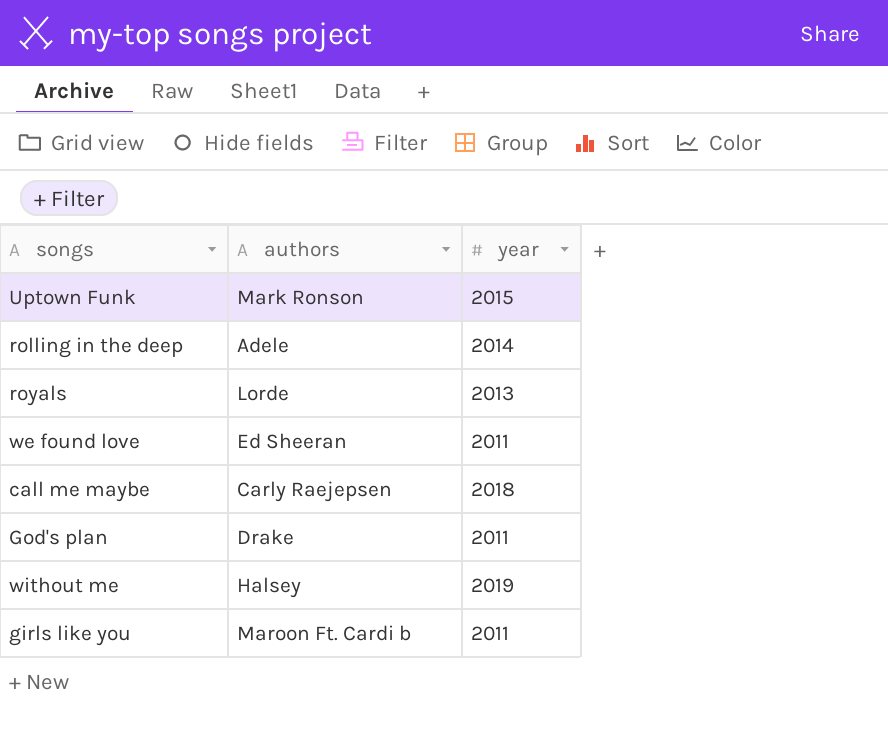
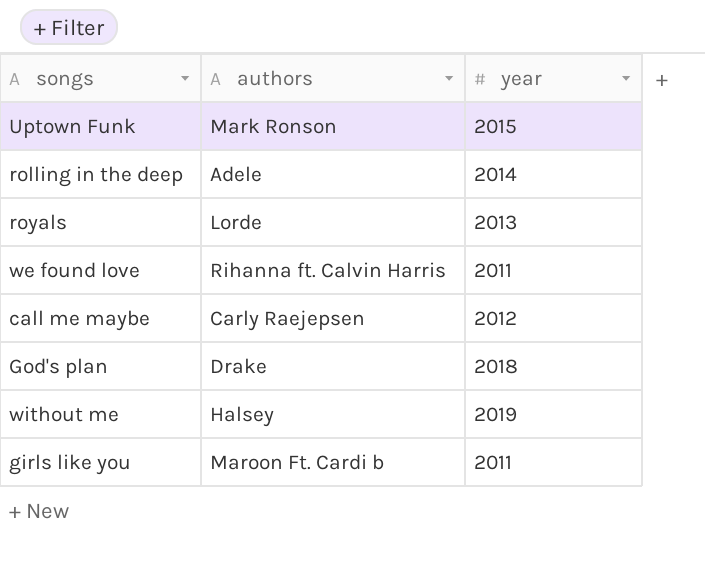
we found love | authors: Ed Sheeran -> Rihanna ft. Calvin Harris
call me maybe | year: 2018 -> 2012
God's plan | year: 2011 -> 2018

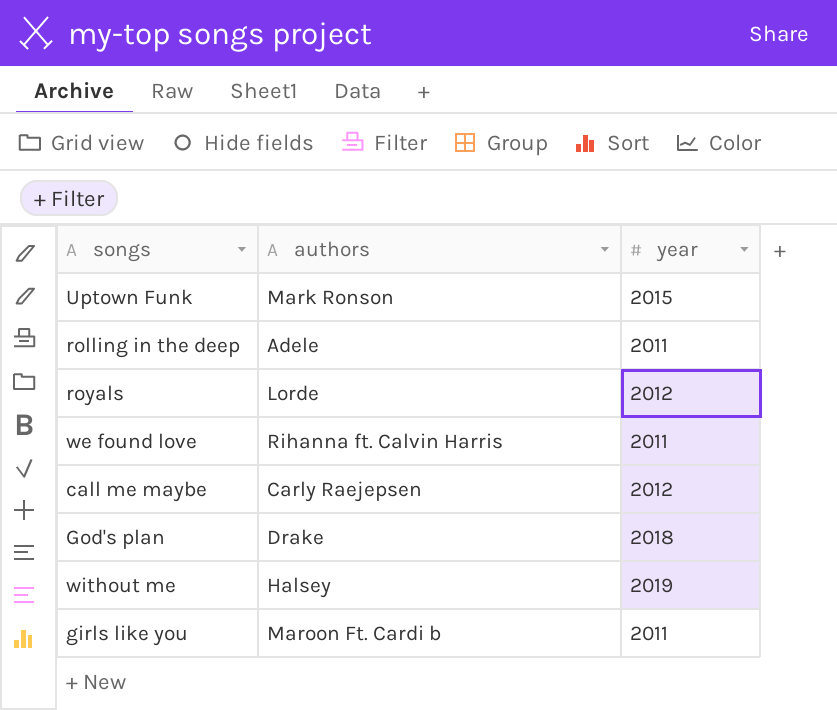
rolling in the deep | year: 2014 -> 2011
royals | year: 2013 -> 2012

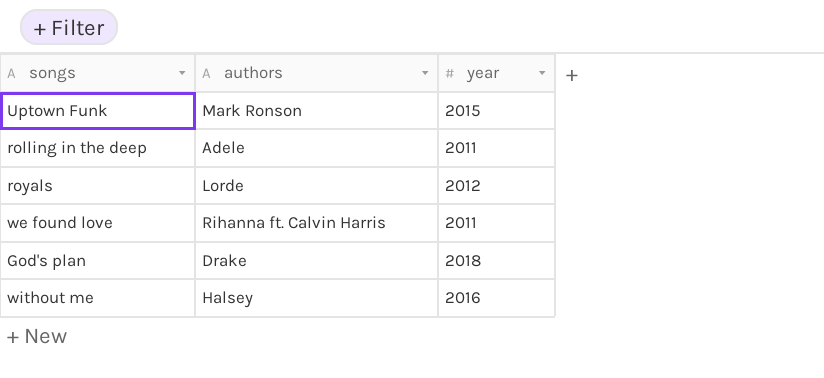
row call me maybe: Carly Raejepsen | 2012 -> none
row girls like you: Maroon Ft. Cardi b | 2011 -> none
without me | year: 2019 -> 2016

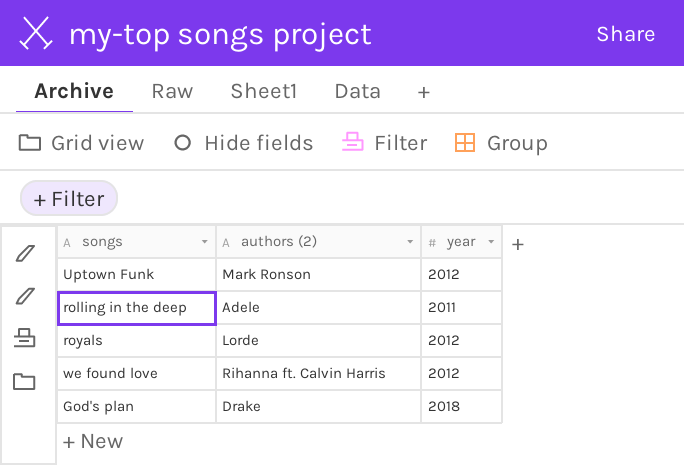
column name: authors -> authors (2)
row without me: Halsey | 2016 -> none
Uptown Funk | year: 2015 -> 2012
we found love | year: 2011 -> 2012

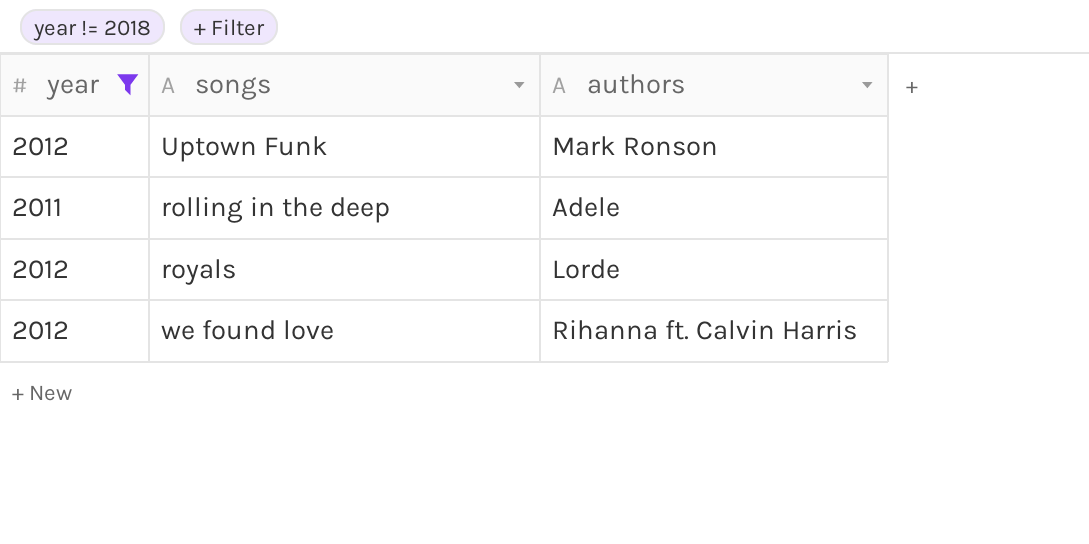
filter: none -> year != 2018
column year | position: 3 -> 1
column name: authors (2) -> authors

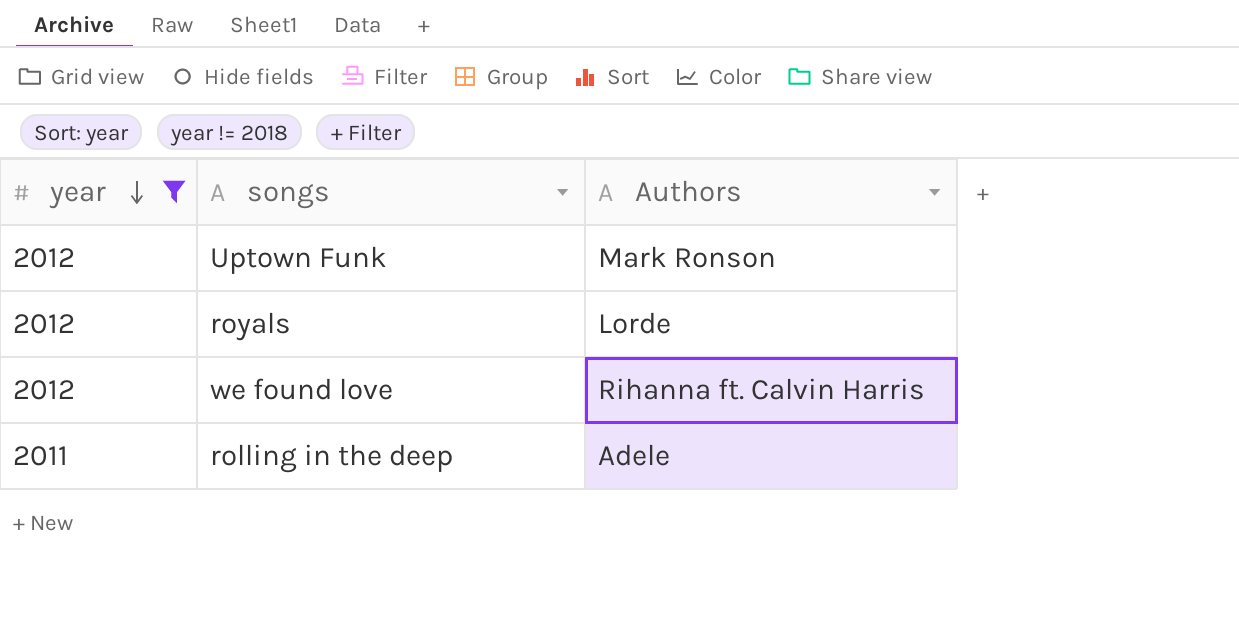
row order: none -> year descending
column name: authors -> Authors

